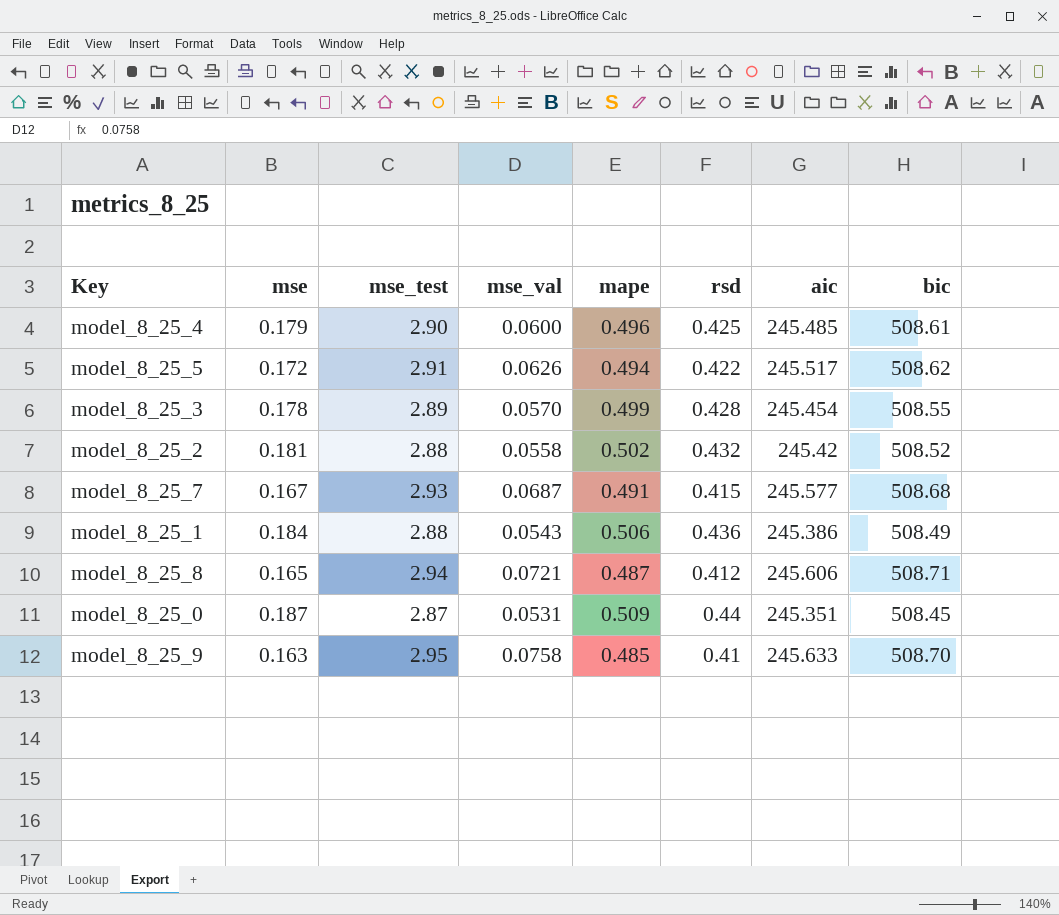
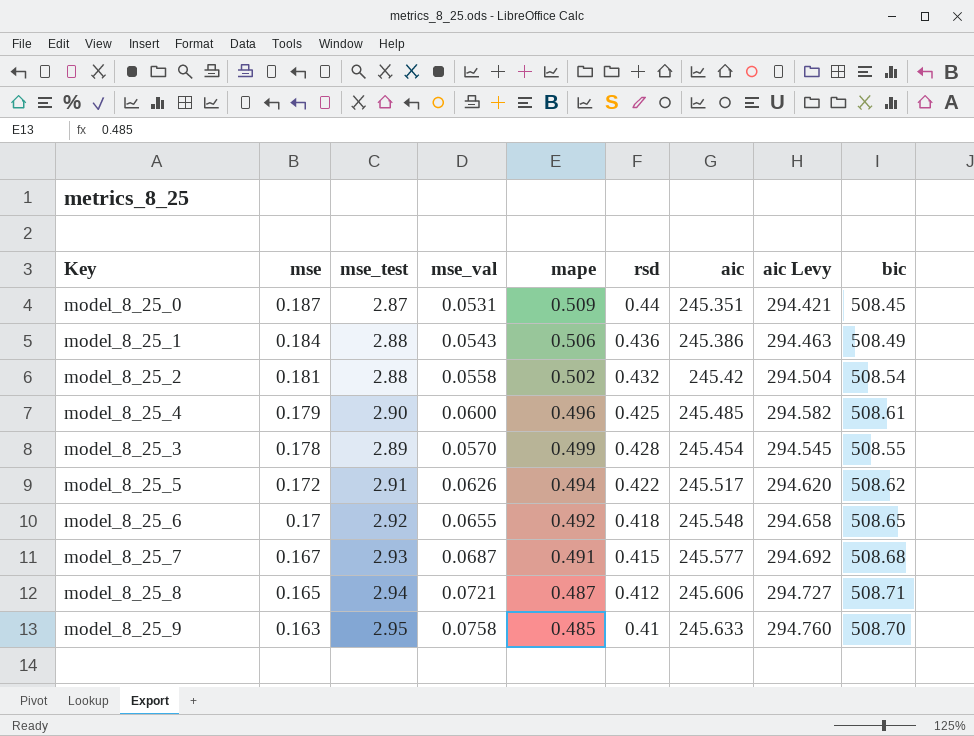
row order: none -> mse descending
column aic Levy | formula: none -> [aic] * 1.2
model_8_25_2 | bic: 508.52 -> 508.54
row model_8_25_6: none -> 0.17 | 2.92 | 0.0655 | 0.492 | 0.418 | 245.548 | 294.658 | 508.65

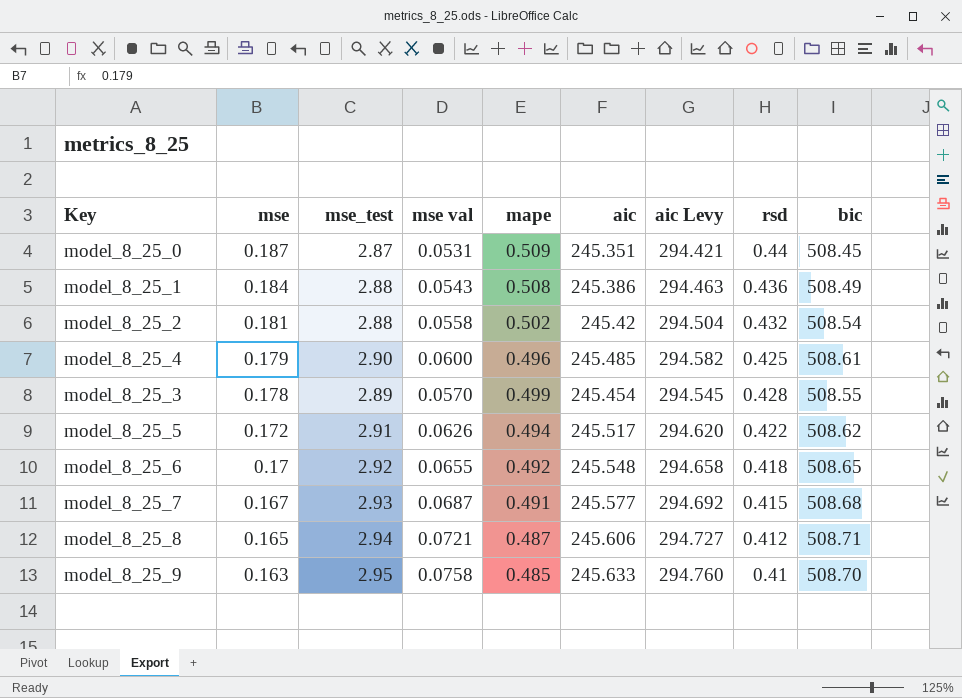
column name: mse_val -> mse val
column rsd | position: 6 -> 8
model_8_25_1 | mape: 0.506 -> 0.508

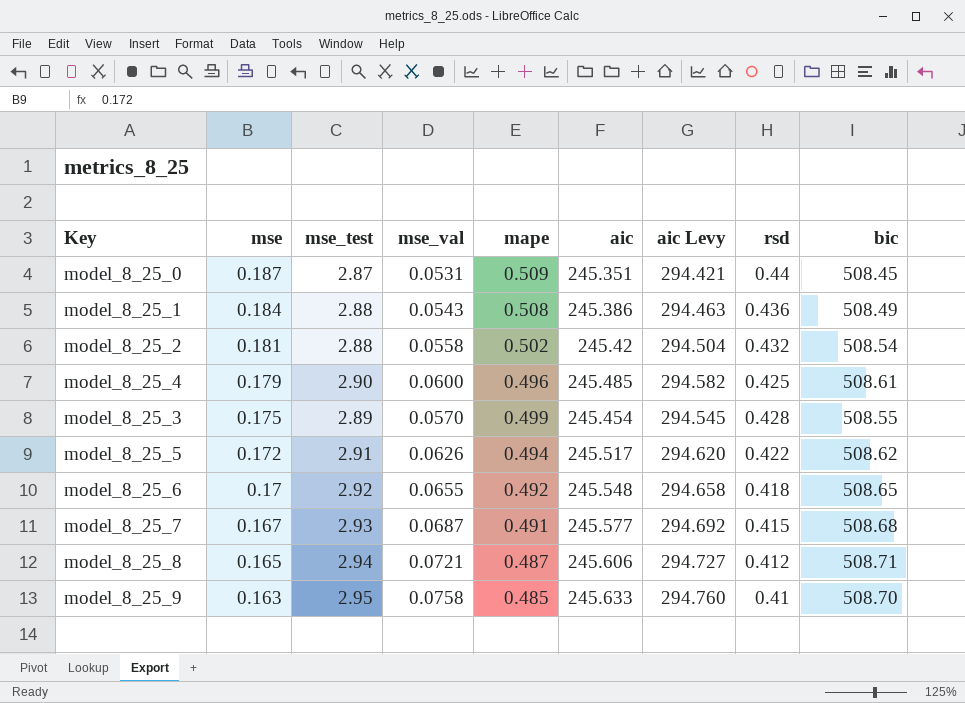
column name: mse val -> mse_val
model_8_25_3 | mse: 0.178 -> 0.175

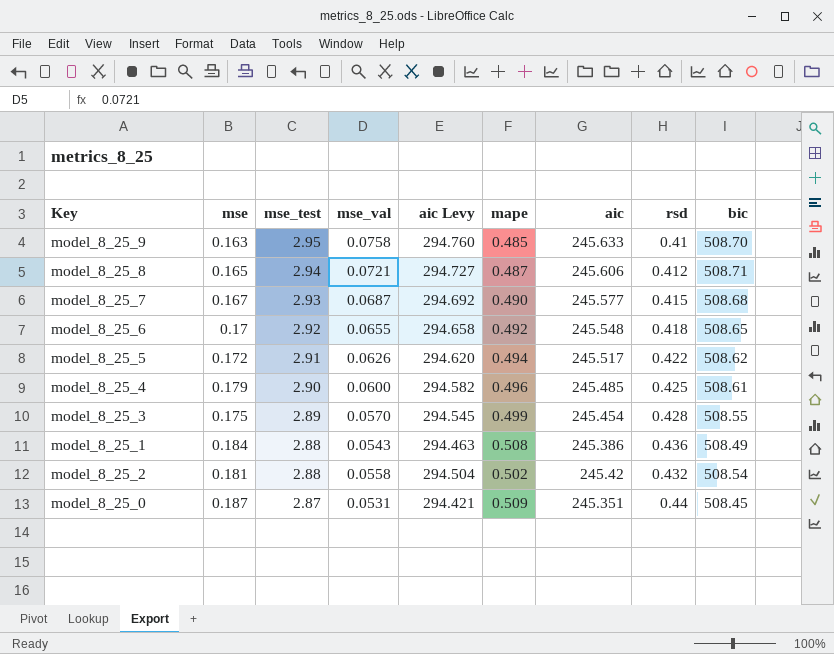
row order: mse descending -> mse_test descending
column aic Levy | position: 7 -> 5
model_8_25_7 | mape: 0.491 -> 0.490

